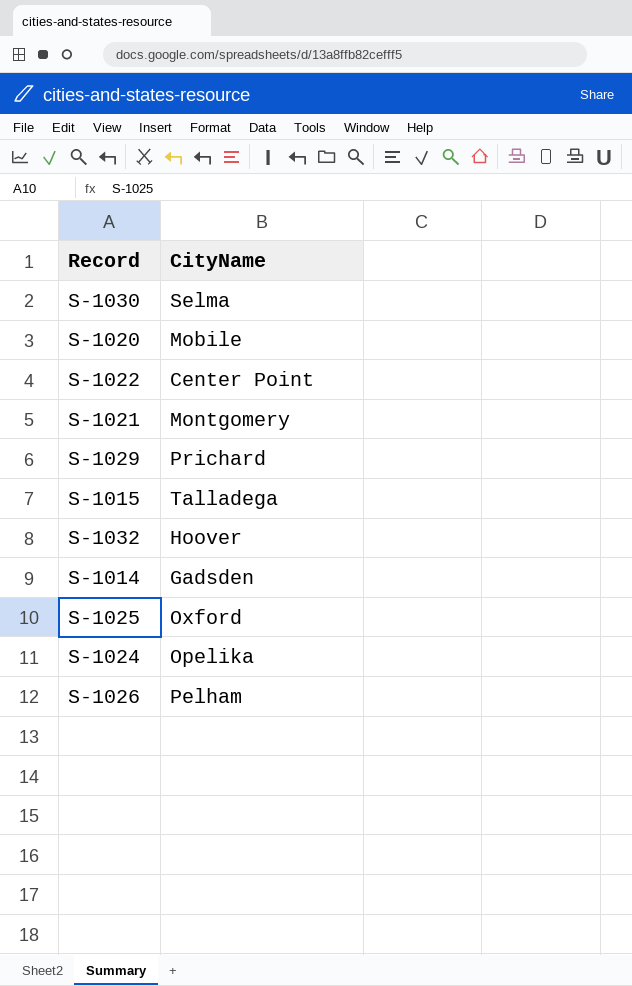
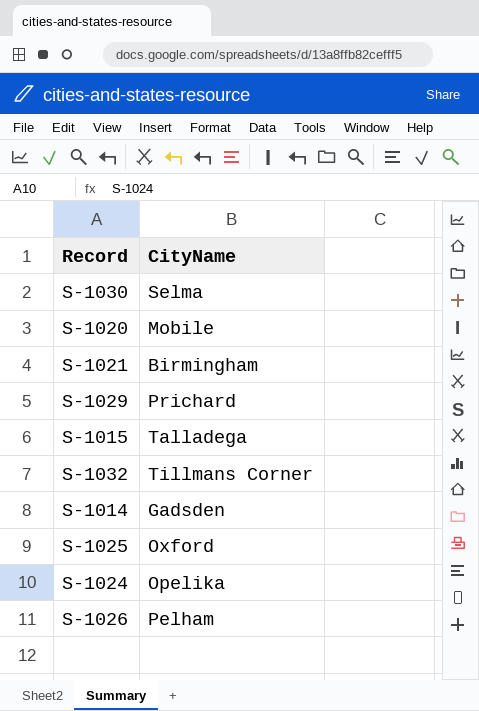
row S-1022: Center Point -> none
S-1021 | CityName: Montgomery -> Birmingham
S-1032 | CityName: Hoover -> Tillmans Corner

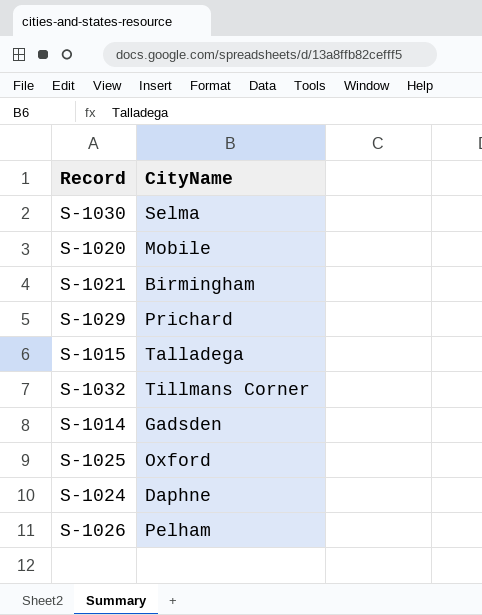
S-1024 | CityName: Opelika -> Daphne

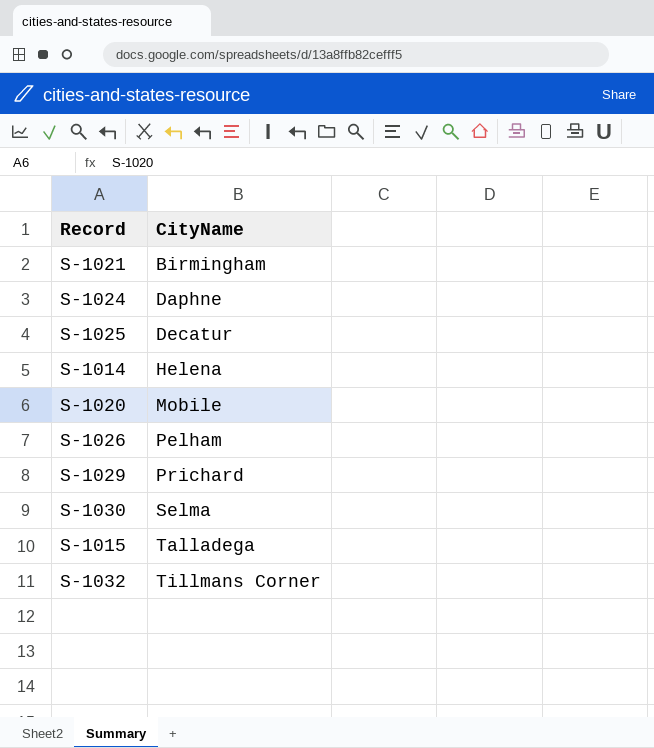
row order: none -> CityName ascending
S-1025 | CityName: Oxford -> Decatur
S-1014 | CityName: Gadsden -> Helena

